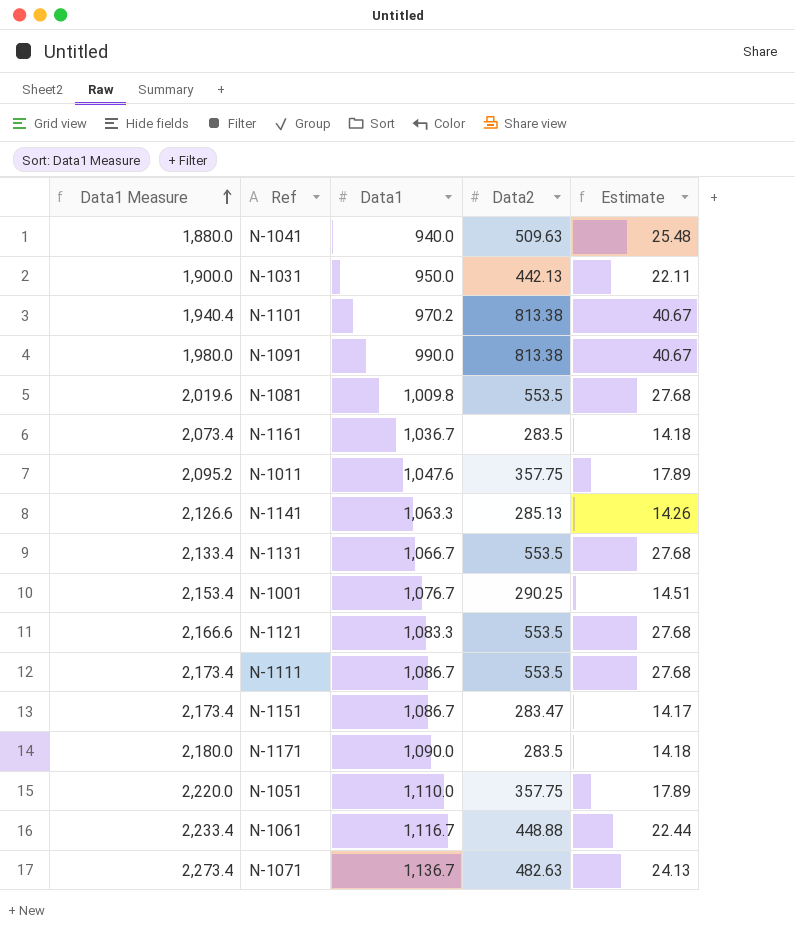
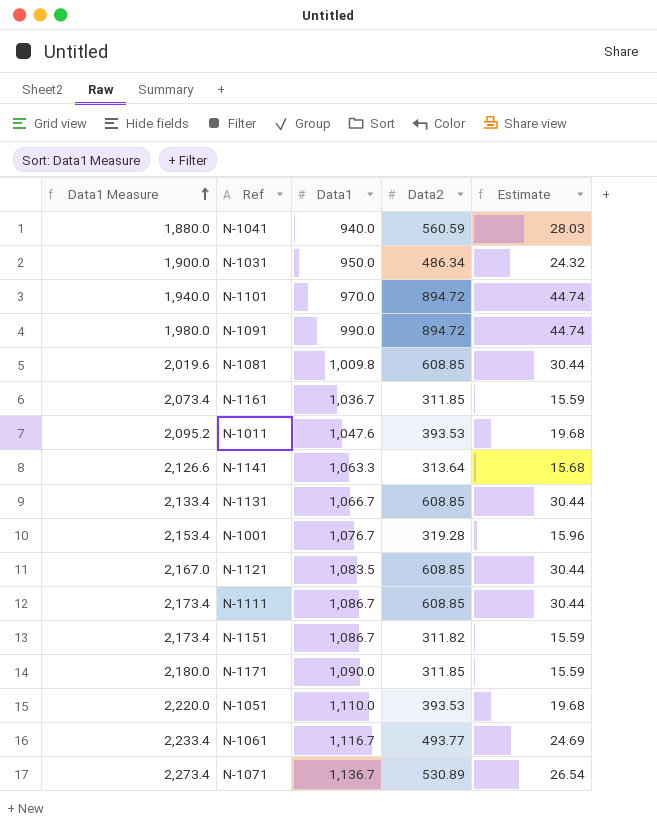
N-1041 | Data2: 509.63 -> 560.59
N-1041 | Estimate: 25.48 -> 28.03
N-1031 | Data2: 442.13 -> 486.34
N-1031 | Estimate: 22.11 -> 24.32
N-1101 | Data1 Measure: 1,940.4 -> 1,940.0
N-1101 | Data1: 970.2 -> 970.0
N-1101 | Data2: 813.38 -> 894.72
N-1101 | Estimate: 40.67 -> 44.74
N-1091 | Data2: 813.38 -> 894.72
N-1091 | Estimate: 40.67 -> 44.74
N-1081 | Data2: 553.5 -> 608.85
N-1081 | Estimate: 27.68 -> 30.44
N-1161 | Data2: 283.5 -> 311.85
N-1161 | Estimate: 14.18 -> 15.59
N-1011 | Data2: 357.75 -> 393.53
N-1011 | Estimate: 17.89 -> 19.68
N-1141 | Data2: 285.13 -> 313.64
N-1141 | Estimate: 14.26 -> 15.68
N-1131 | Data2: 553.5 -> 608.85
N-1131 | Estimate: 27.68 -> 30.44
N-1001 | Data2: 290.25 -> 319.28
N-1001 | Estimate: 14.51 -> 15.96
N-1121 | Data1 Measure: 2,166.6 -> 2,167.0
N-1121 | Data1: 1,083.3 -> 1,083.5
N-1121 | Data2: 553.5 -> 608.85
N-1121 | Estimate: 27.68 -> 30.44
N-1111 | Data2: 553.5 -> 608.85
N-1111 | Estimate: 27.68 -> 30.44
N-1151 | Data2: 283.47 -> 311.82
N-1151 | Estimate: 14.17 -> 15.59
N-1171 | Data2: 283.5 -> 311.85
N-1171 | Estimate: 14.18 -> 15.59
N-1051 | Data2: 357.75 -> 393.53
N-1051 | Estimate: 17.89 -> 19.68
N-1061 | Data2: 448.88 -> 493.77
N-1061 | Estimate: 22.44 -> 24.69
N-1071 | Data2: 482.63 -> 530.89
N-1071 | Estimate: 24.13 -> 26.54

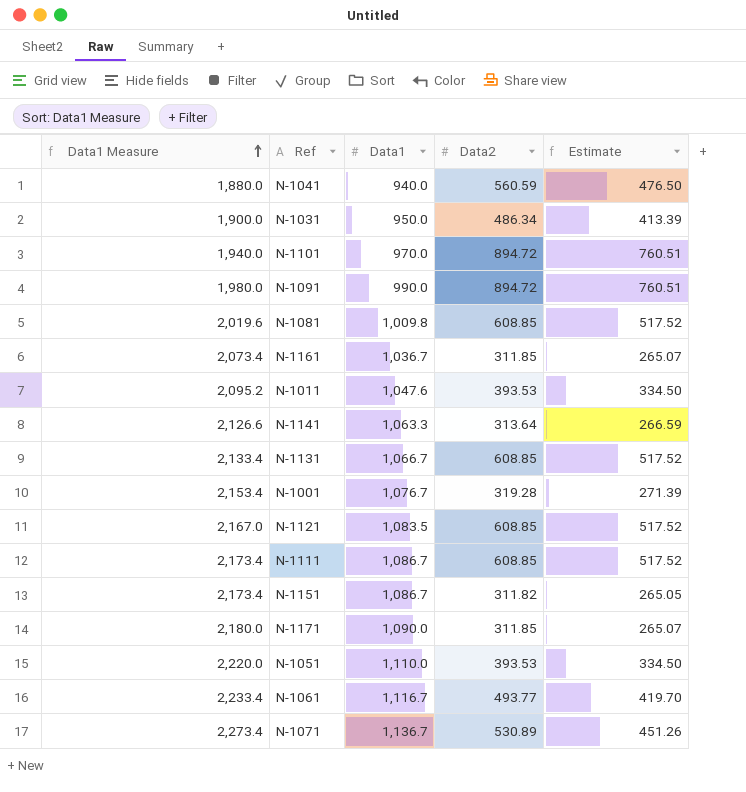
column Estimate | formula: [Data2] * 0.05 -> [Data2] * 0.85

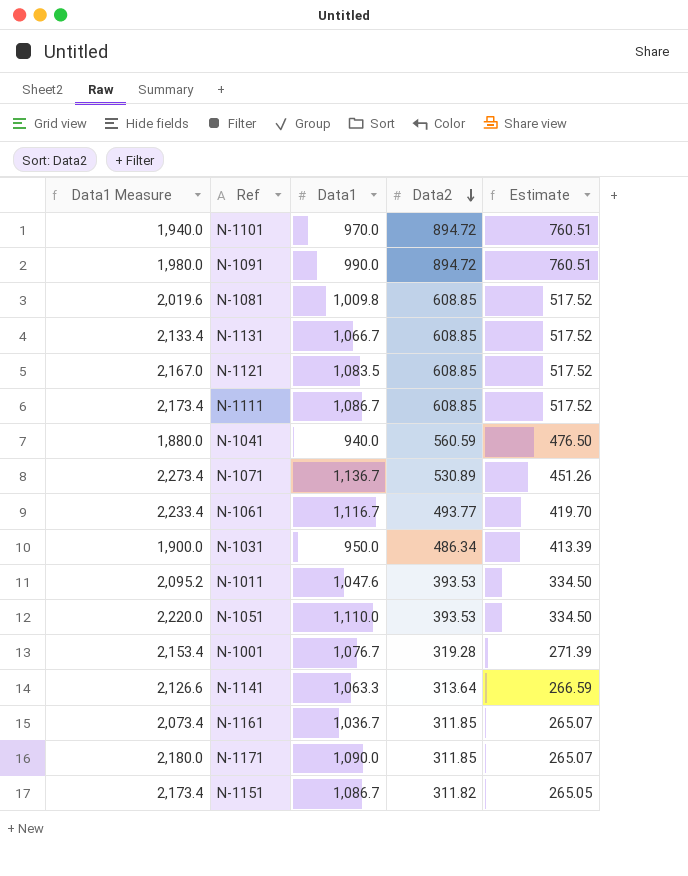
row order: Data1 Measure ascending -> Data2 descending

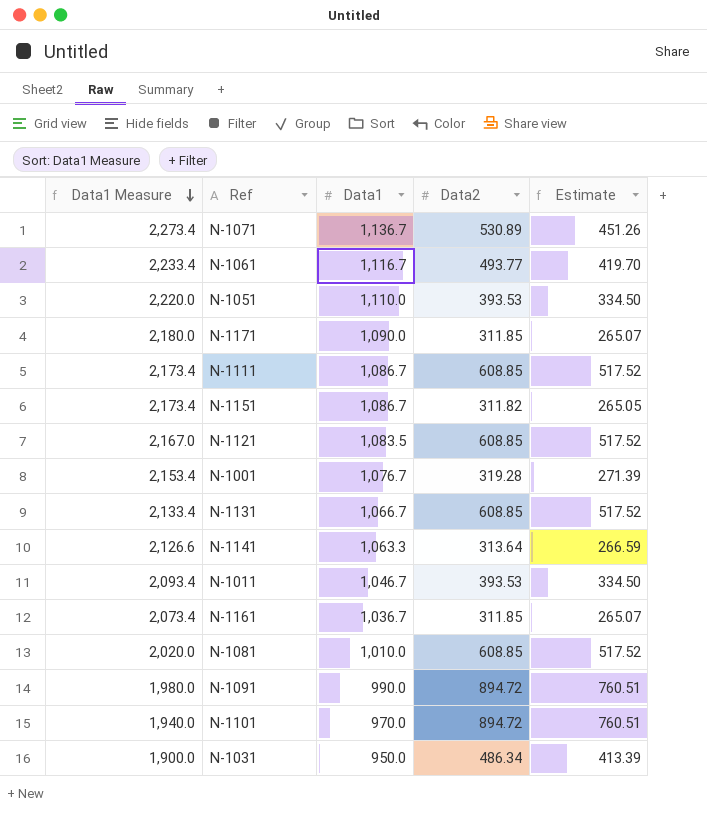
row order: Data2 descending -> Data1 Measure descending
row N-1041: 1,880.0 | 940.0 | 560.59 | 476.50 -> none
N-1011 | Data1 Measure: 2,095.2 -> 2,093.4
N-1011 | Data1: 1,047.6 -> 1,046.7
N-1081 | Data1 Measure: 2,019.6 -> 2,020.0
N-1081 | Data1: 1,009.8 -> 1,010.0

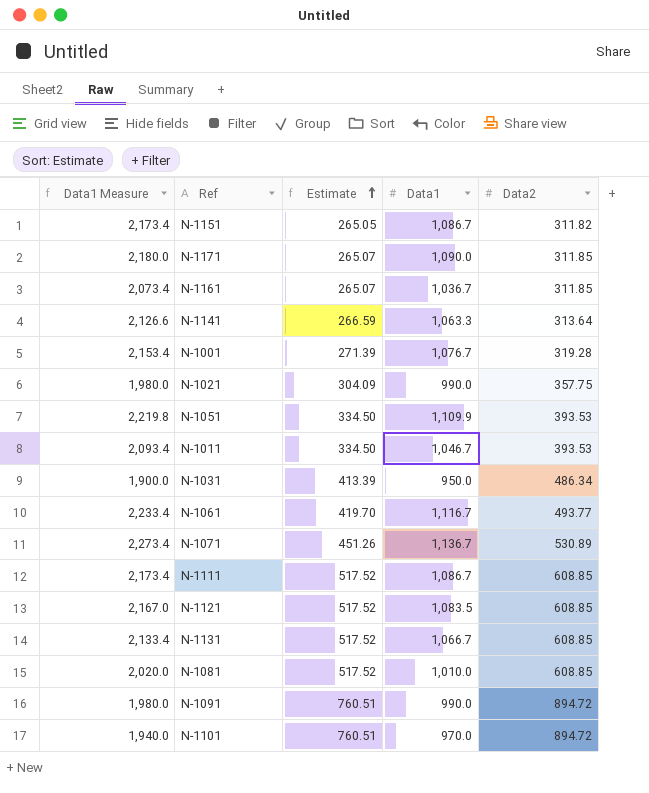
row order: Data1 Measure descending -> Estimate ascending
column Estimate | position: 5 -> 3
row N-1021: none -> 1,980.0 | 304.09 | 990.0 | 357.75
N-1051 | Data1 Measure: 2,220.0 -> 2,219.8
N-1051 | Data1: 1,110.0 -> 1,109.9

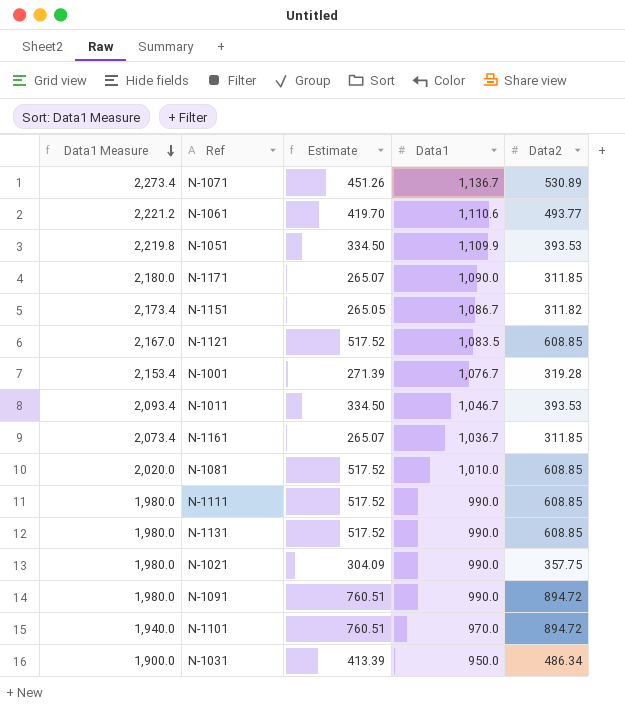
row order: Estimate ascending -> Data1 Measure descending
row N-1141: 2,126.6 | 266.59 | 1,063.3 | 313.64 -> none
N-1061 | Data1 Measure: 2,233.4 -> 2,221.2
N-1061 | Data1: 1,116.7 -> 1,110.6
N-1111 | Data1 Measure: 2,173.4 -> 1,980.0
N-1111 | Data1: 1,086.7 -> 990.0
N-1131 | Data1 Measure: 2,133.4 -> 1,980.0
N-1131 | Data1: 1,066.7 -> 990.0

